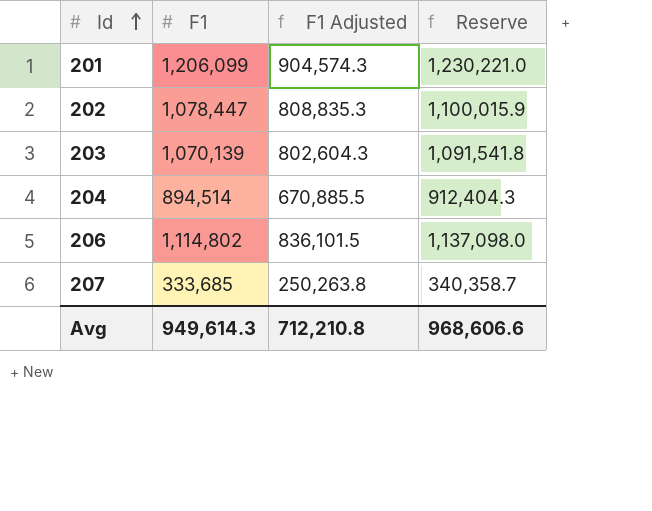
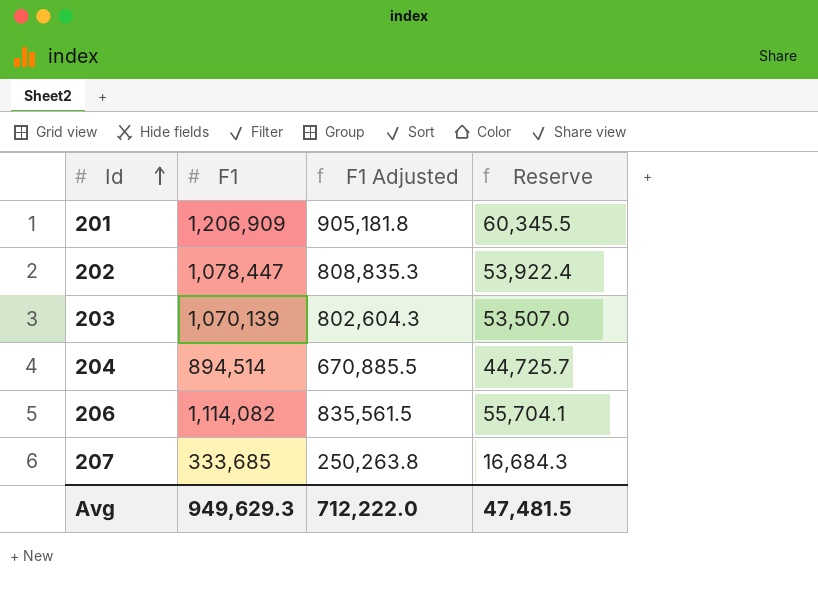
column Reserve | formula: [F1] * 1.02 -> [F1] * 0.05
201 | F1: 1,206,099 -> 1,206,909
201 | F1 Adjusted: 904,574.3 -> 905,181.8
206 | F1: 1,114,802 -> 1,114,082
206 | F1 Adjusted: 836,101.5 -> 835,561.5
Avg | F1: 949,614.3 -> 949,629.3
Avg | F1 Adjusted: 712,210.8 -> 712,222.0
Avg | Reserve: 968,606.6 -> 47,481.5

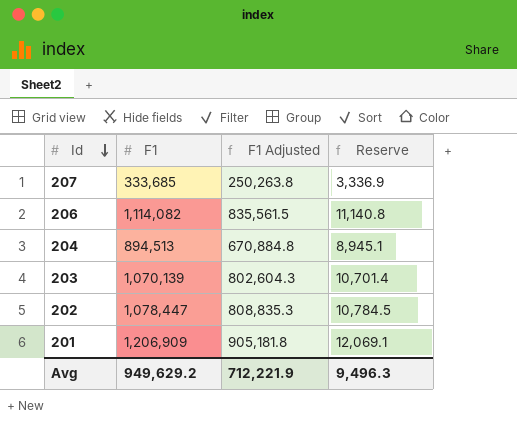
row order: Id ascending -> Id descending
column Reserve | formula: [F1] * 0.05 -> [F1] * 0.01
204 | F1: 894,514 -> 894,513
204 | F1 Adjusted: 670,885.5 -> 670,884.8
Avg | F1: 949,629.3 -> 949,629.2
Avg | F1 Adjusted: 712,222.0 -> 712,221.9
Avg | Reserve: 47,481.5 -> 9,496.3

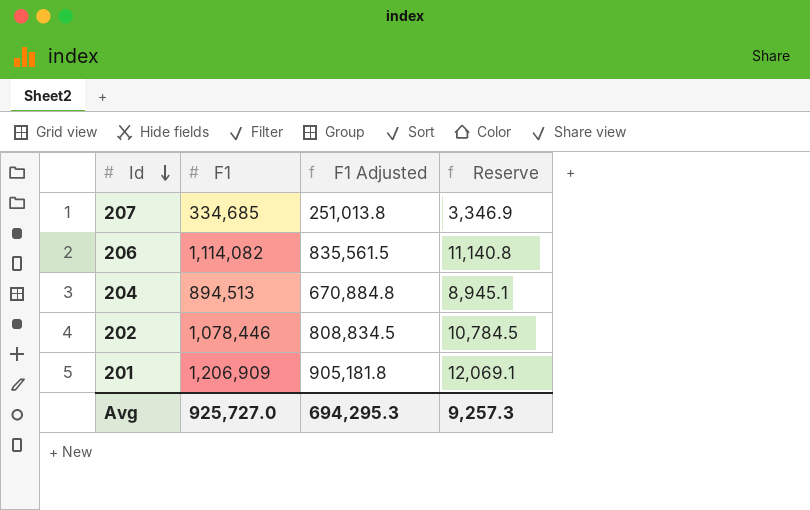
row 203: 1,070,139 | 802,604.3 | 10,701.4 -> none
207 | F1: 333,685 -> 334,685
207 | F1 Adjusted: 250,263.8 -> 251,013.8
207 | Reserve: 3,336.9 -> 3,346.9
202 | F1: 1,078,447 -> 1,078,446
202 | F1 Adjusted: 808,835.3 -> 808,834.5
Avg | F1: 949,629.2 -> 925,727.0
Avg | F1 Adjusted: 712,221.9 -> 694,295.3
Avg | Reserve: 9,496.3 -> 9,257.3

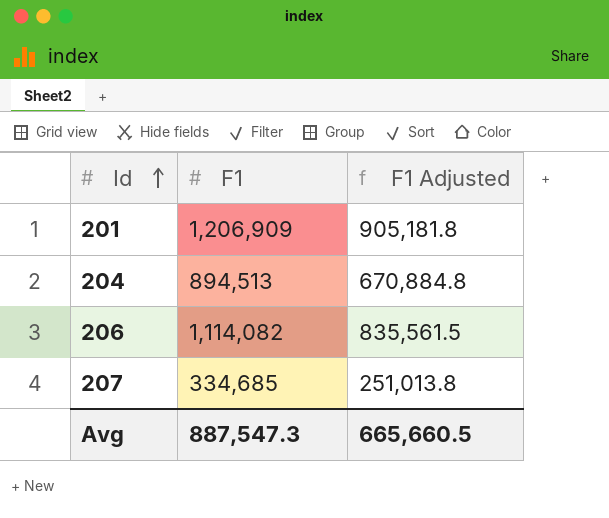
row order: Id descending -> Id ascending
column Reserve | formula: [F1] * 0.01 -> none
row 202: 1,078,446 | 808,834.5 | 10,784.5 -> none
Avg | F1: 925,727.0 -> 887,547.3
Avg | F1 Adjusted: 694,295.3 -> 665,660.5

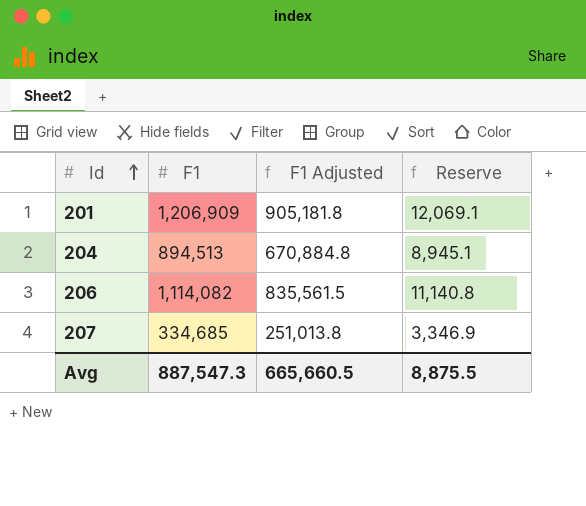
column Reserve | formula: none -> [F1] * 0.01

